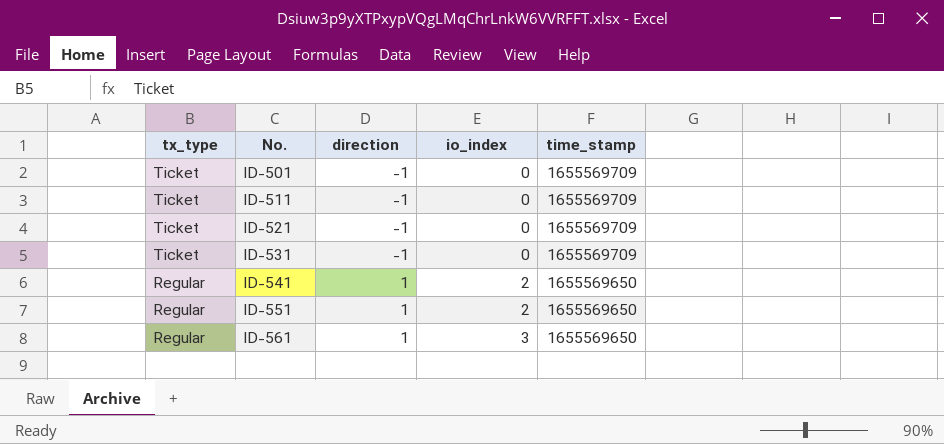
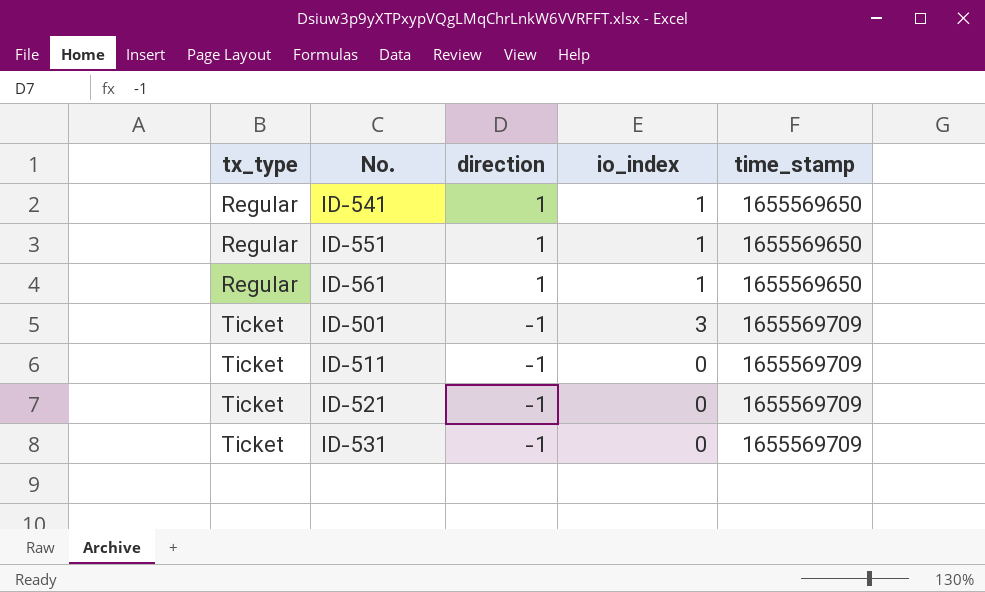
row order: tx_type descending -> tx_type ascending
ID-541 | io_index: 2 -> 1
ID-551 | io_index: 2 -> 1
ID-561 | io_index: 3 -> 1
ID-501 | io_index: 0 -> 3

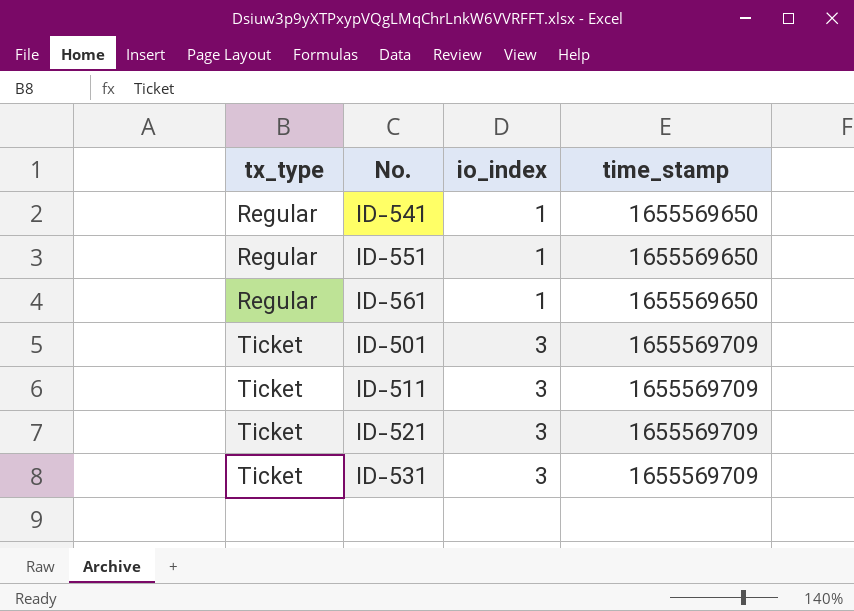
column direction | position: 3 -> none
ID-511 | io_index: 0 -> 3
ID-521 | io_index: 0 -> 3
ID-531 | io_index: 0 -> 3

